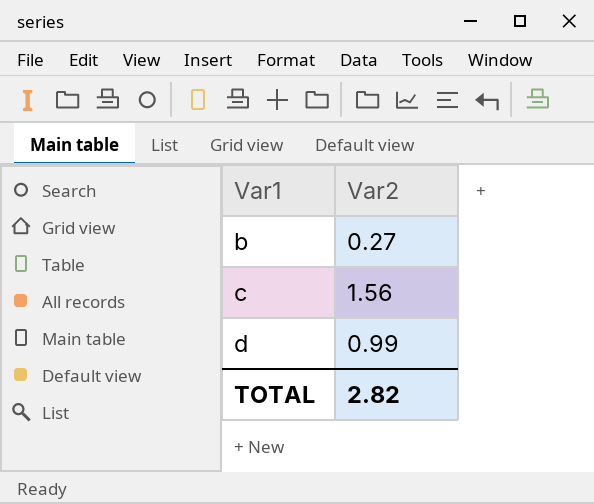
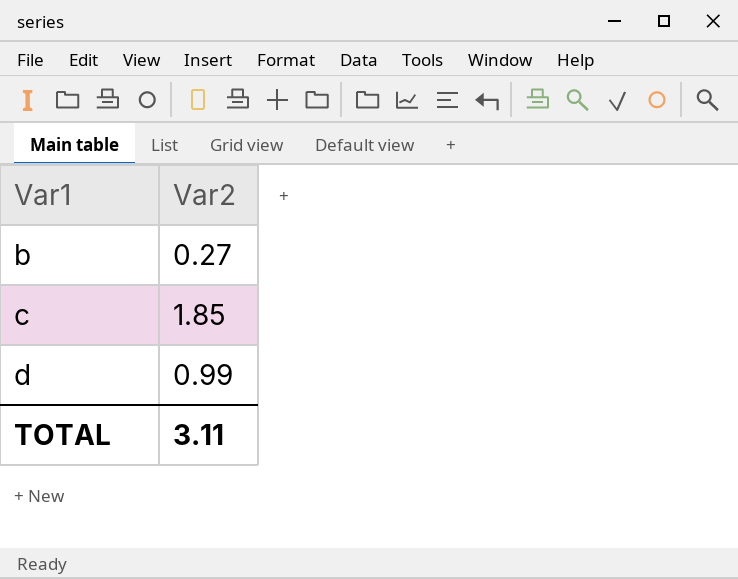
c | Var2: 1.56 -> 1.85
TOTAL | Var2: 2.82 -> 3.11

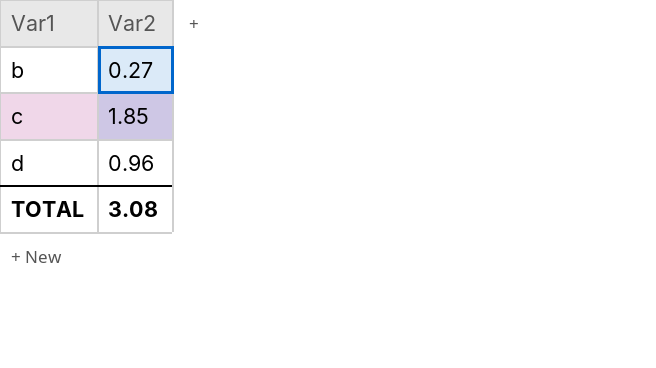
d | Var2: 0.99 -> 0.96
TOTAL | Var2: 3.11 -> 3.08

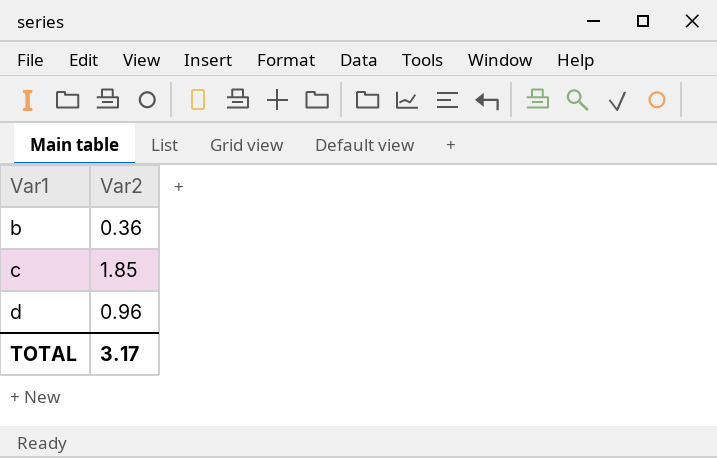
b | Var2: 0.27 -> 0.36
TOTAL | Var2: 3.08 -> 3.17

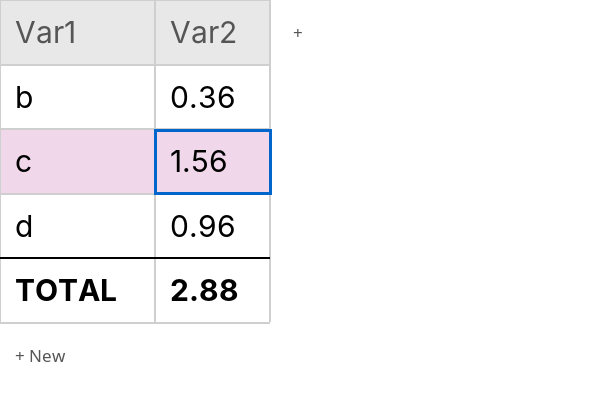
c | Var2: 1.85 -> 1.56
TOTAL | Var2: 3.17 -> 2.88

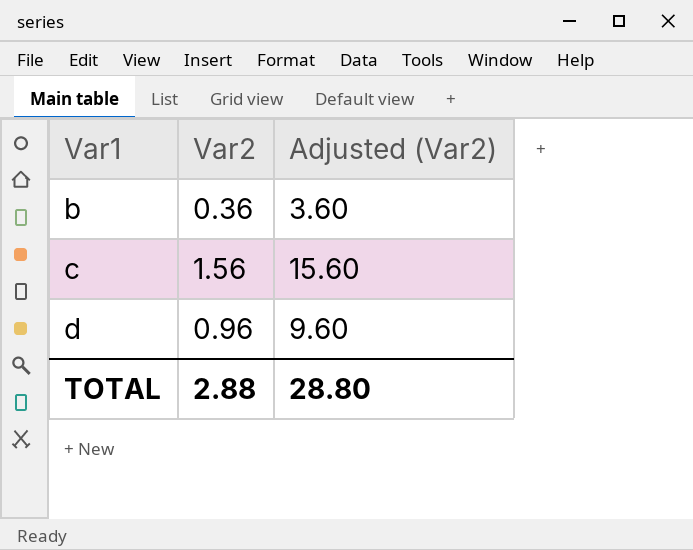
column Adjusted (Var2) | formula: none -> [Var2] * 10

